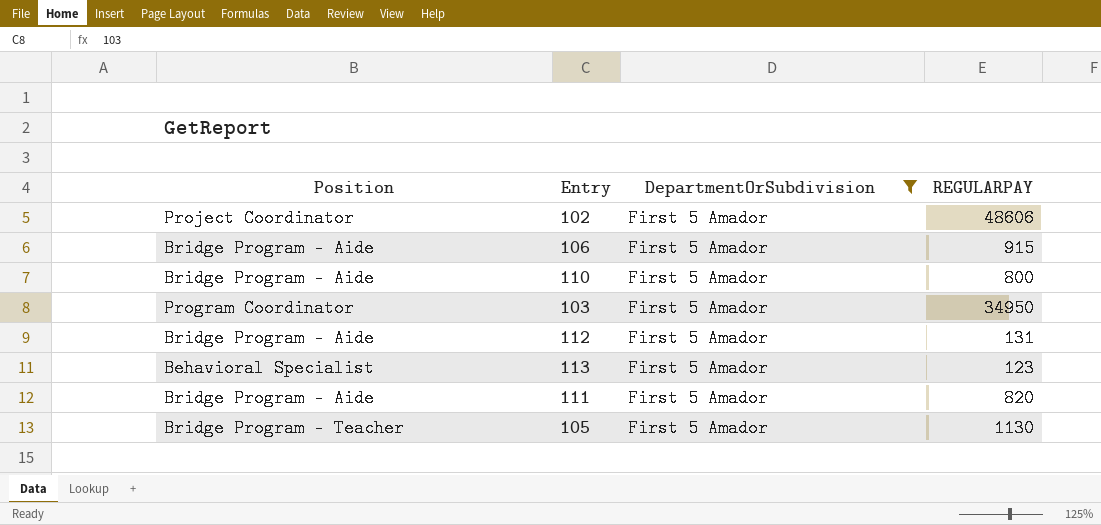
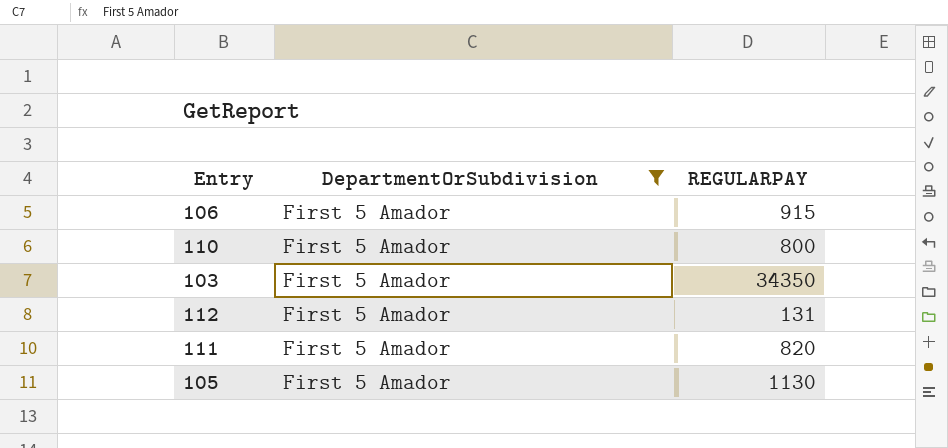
column Position | position: 1 -> none
row 102: Project Coordinator | First 5 Amador | 48606 -> none
row 113: Behavioral Specialist | First 5 Amador | 123 -> none
103 | REGULARPAY: 34950 -> 34350

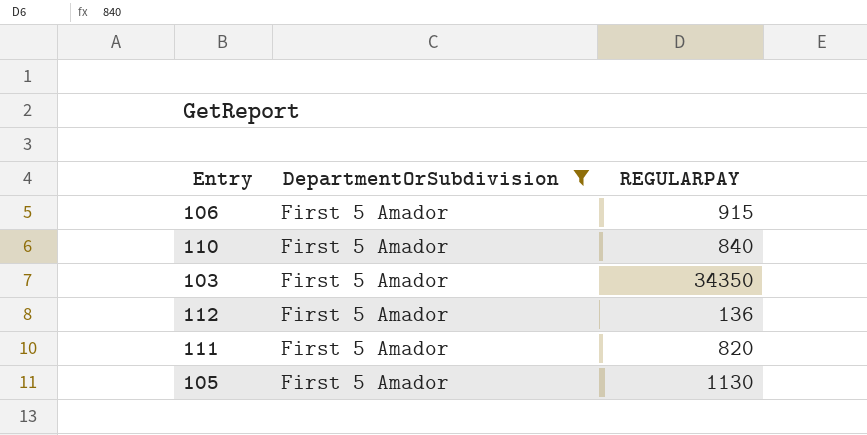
110 | REGULARPAY: 800 -> 840
112 | REGULARPAY: 131 -> 136

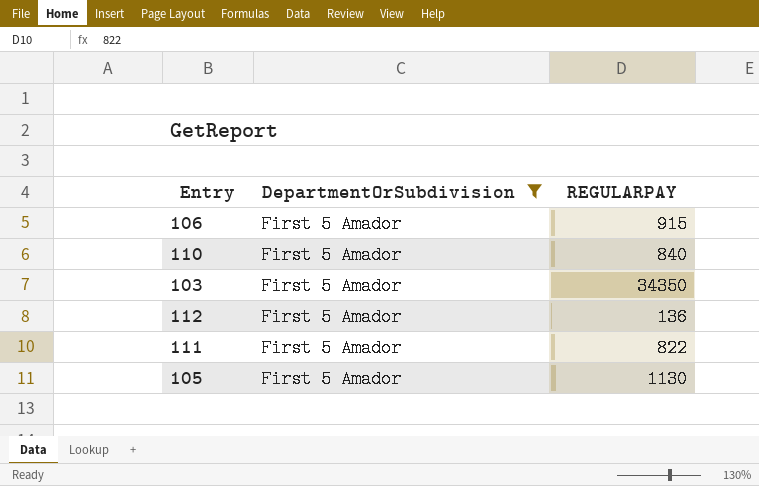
111 | REGULARPAY: 820 -> 822

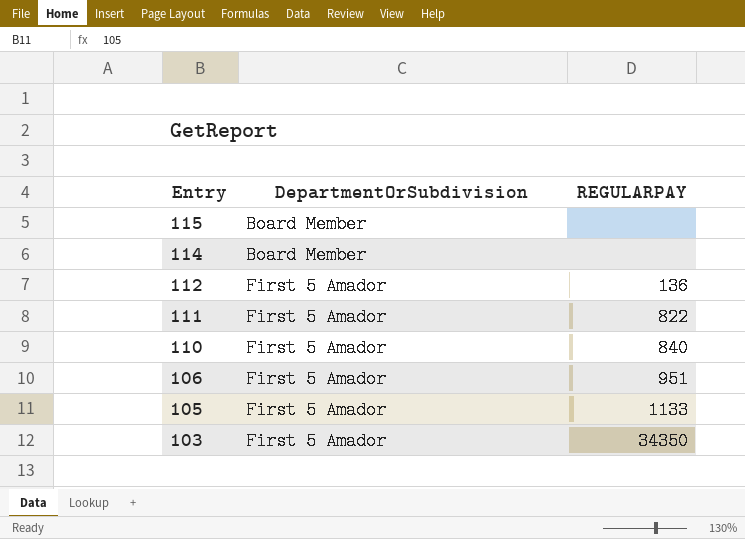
filter: DepartmentOrSubdivision = First 5 Amador -> none
row order: none -> Entry descending
106 | REGULARPAY: 915 -> 951
105 | REGULARPAY: 1130 -> 1133

